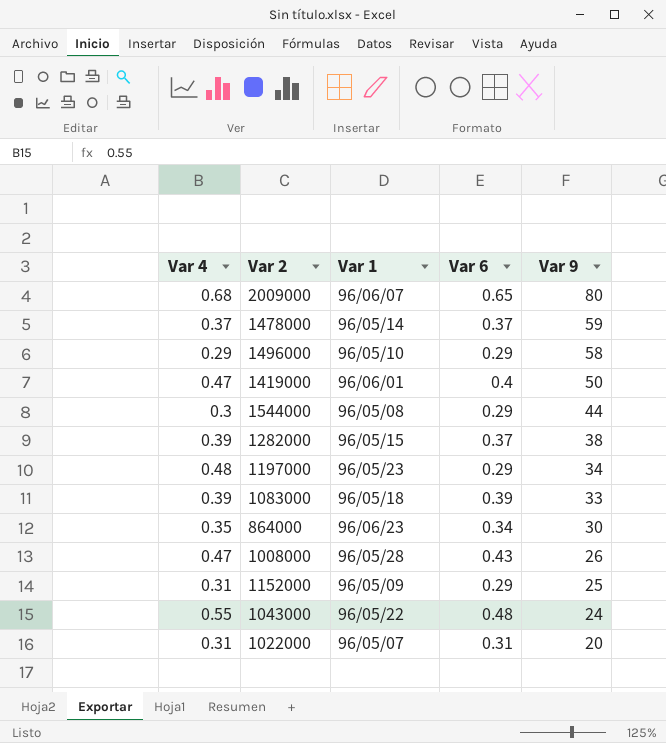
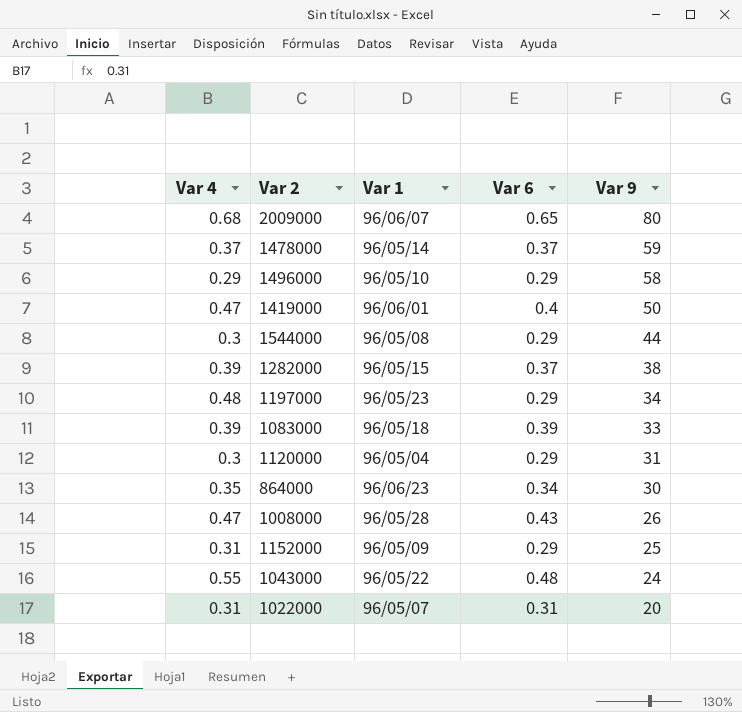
row 1120000: none -> 0.3 | 96/05/04 | 0.29 | 31

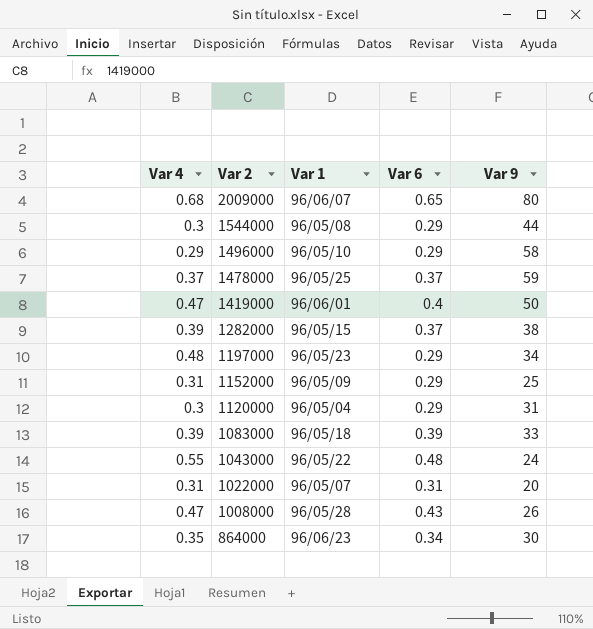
row order: Var 9 descending -> Var 2 descending
1478000 | Var 1: 96/05/14 -> 96/05/25

